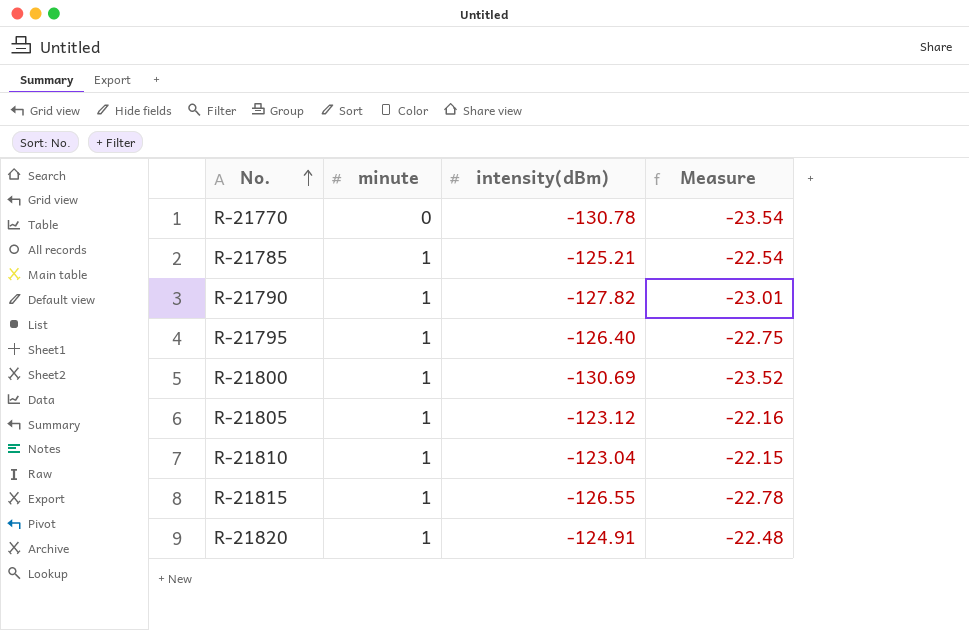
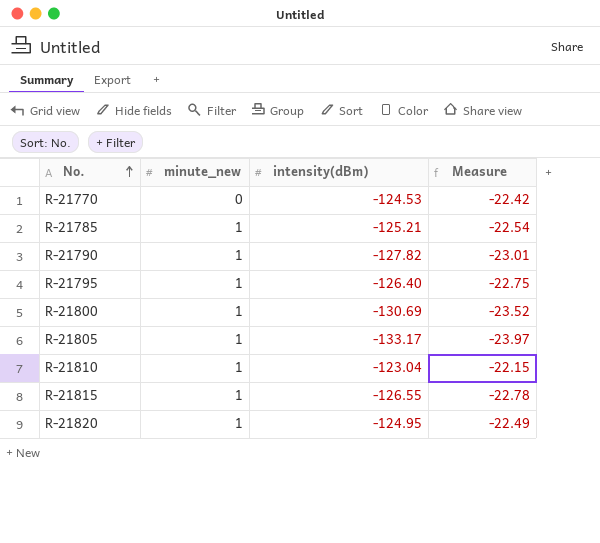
column name: minute -> minute_new
R-21770 | intensity(dBm): -130.78 -> -124.53
R-21770 | Measure: -23.54 -> -22.42
R-21805 | intensity(dBm): -123.12 -> -133.17
R-21805 | Measure: -22.16 -> -23.97
R-21820 | intensity(dBm): -124.91 -> -124.95
R-21820 | Measure: -22.48 -> -22.49

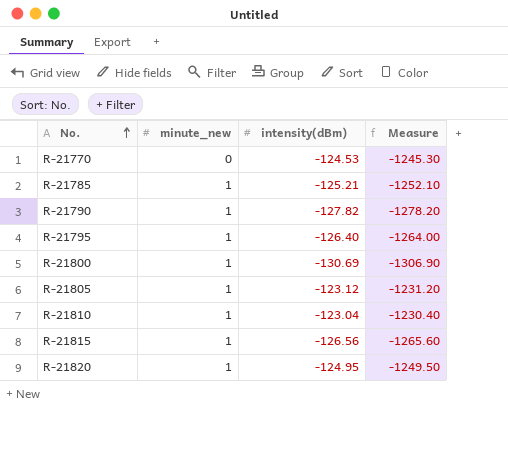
column Measure | formula: [intensity(dBm)] * 0.18 -> [intensity(dBm)] * 10
R-21805 | intensity(dBm): -133.17 -> -123.12
R-21815 | intensity(dBm): -126.55 -> -126.56

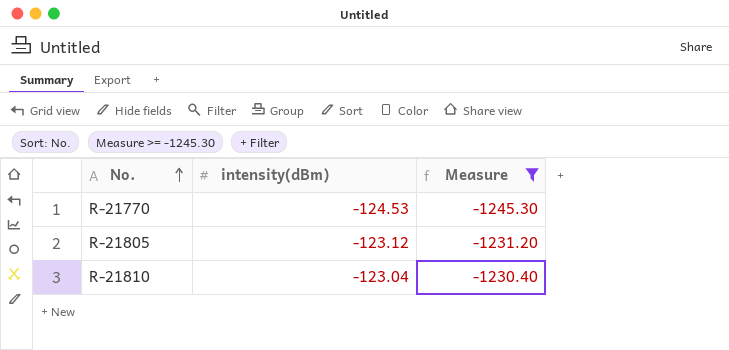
filter: none -> Measure >= -1245.30
column minute_new | position: 2 -> none

